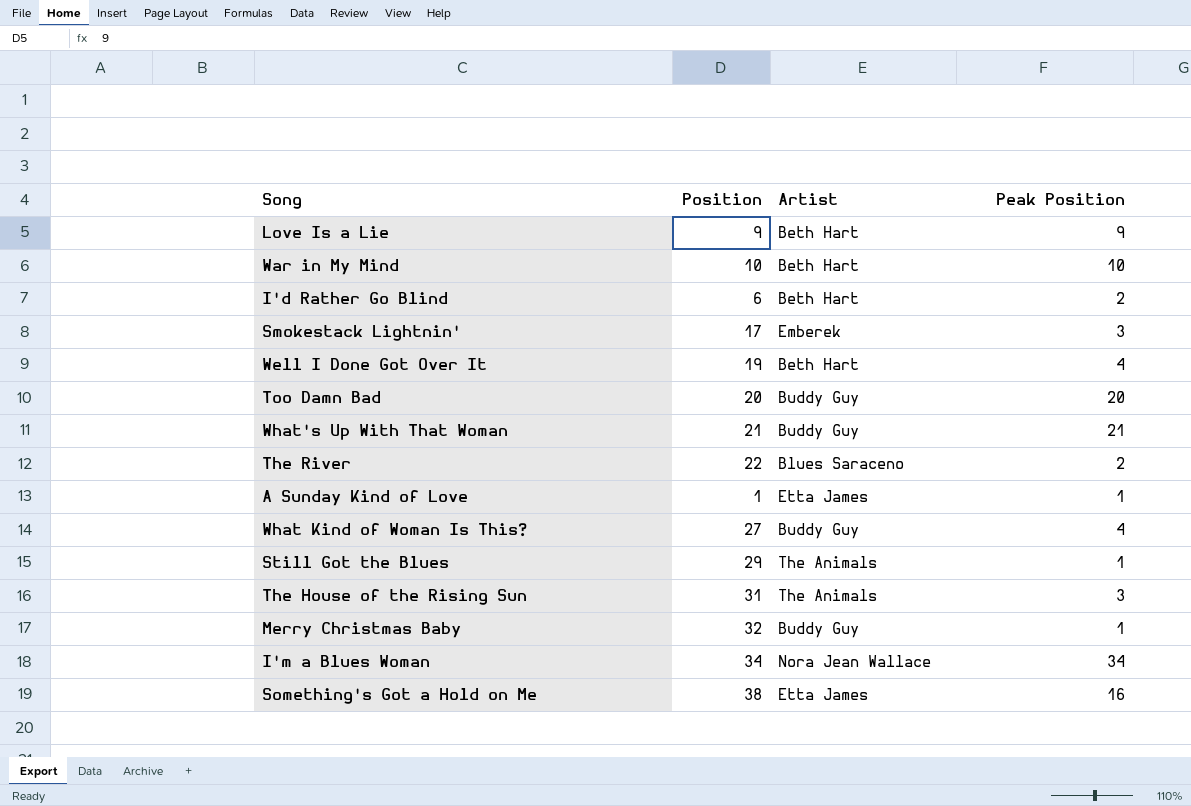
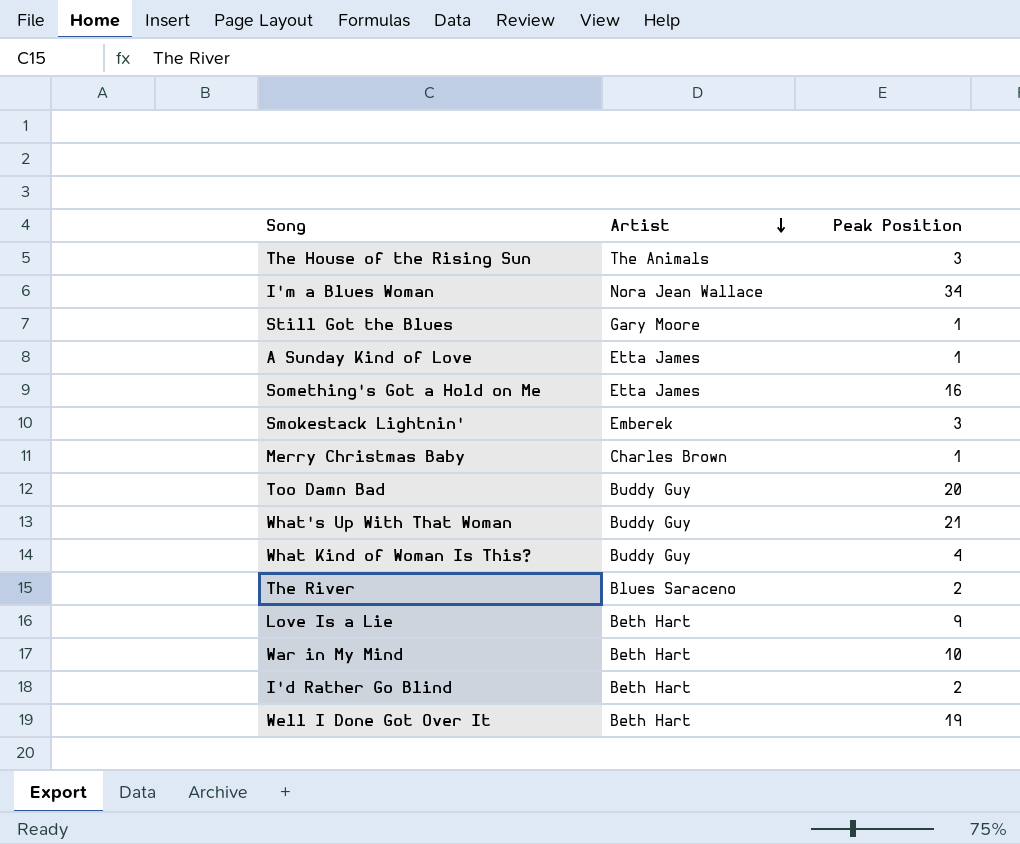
row order: none -> Artist descending
column Position | position: 2 -> none
Still Got the Blues | Artist: The Animals -> Gary Moore
Merry Christmas Baby | Artist: Buddy Guy -> Charles Brown
Well I Done Got Over It | Peak Position: 4 -> 19

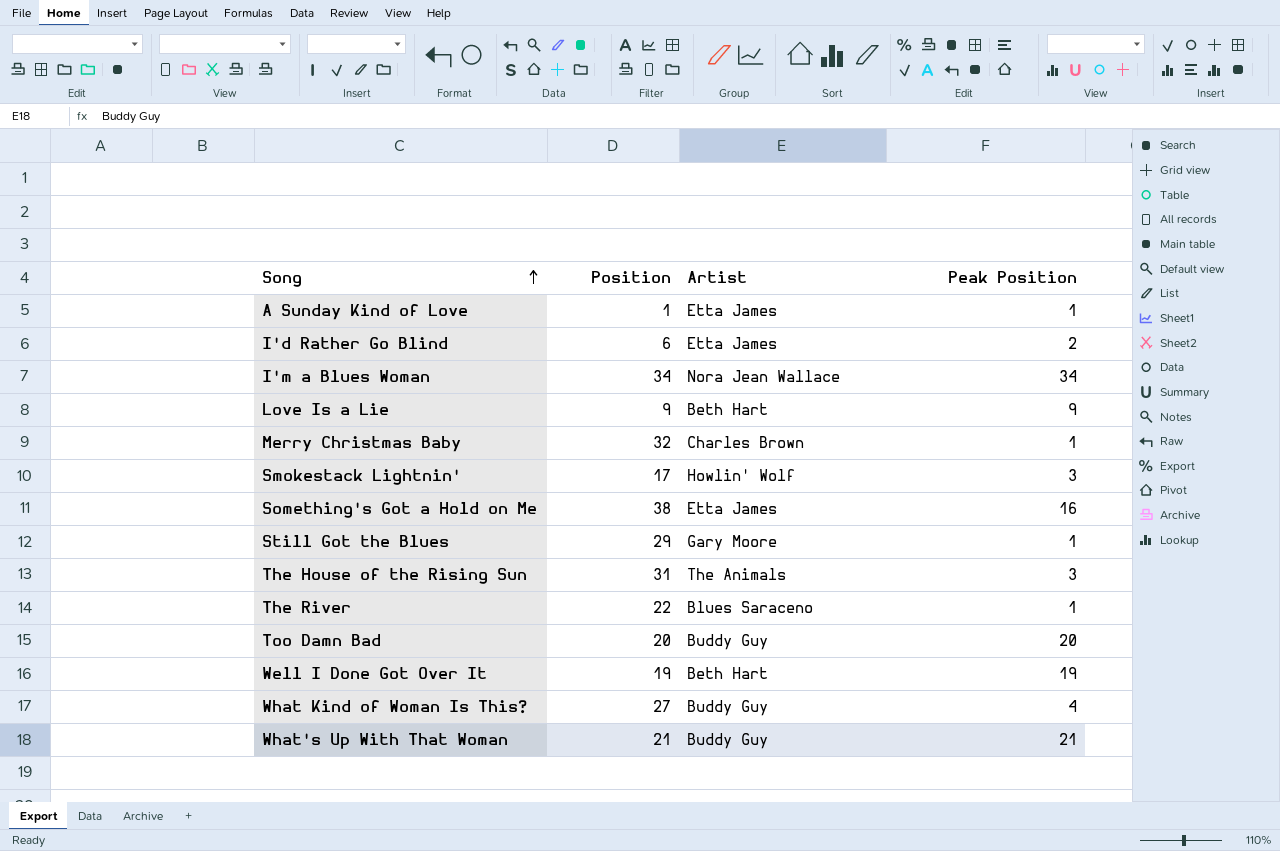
row order: Artist descending -> Song ascending
column Position | position: none -> 2
row War in My Mind: Beth Hart | 10 -> none
I'd Rather Go Blind | Artist: Beth Hart -> Etta James
Smokestack Lightnin' | Artist: Emberek -> Howlin' Wolf
The River | Peak Position: 2 -> 1

